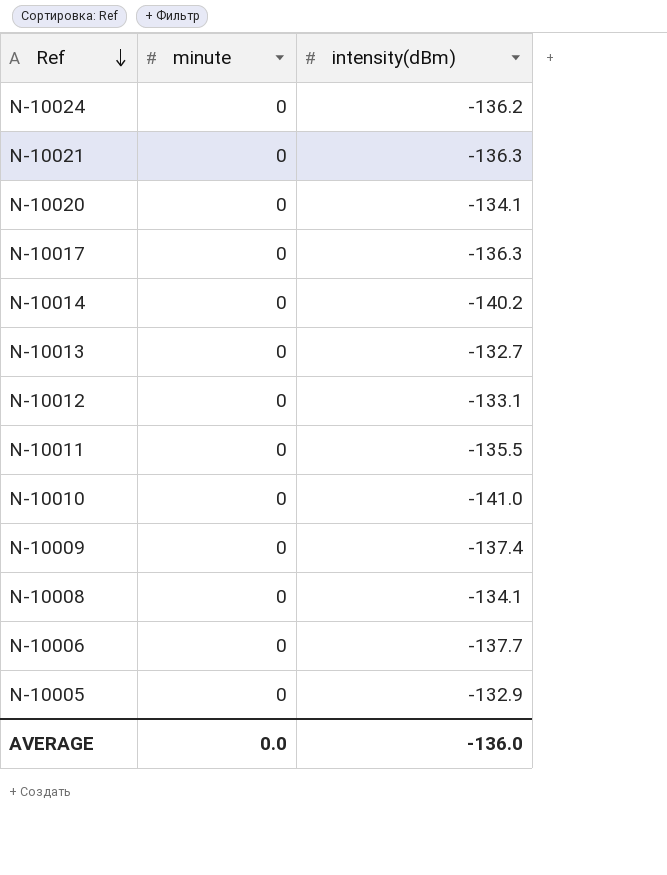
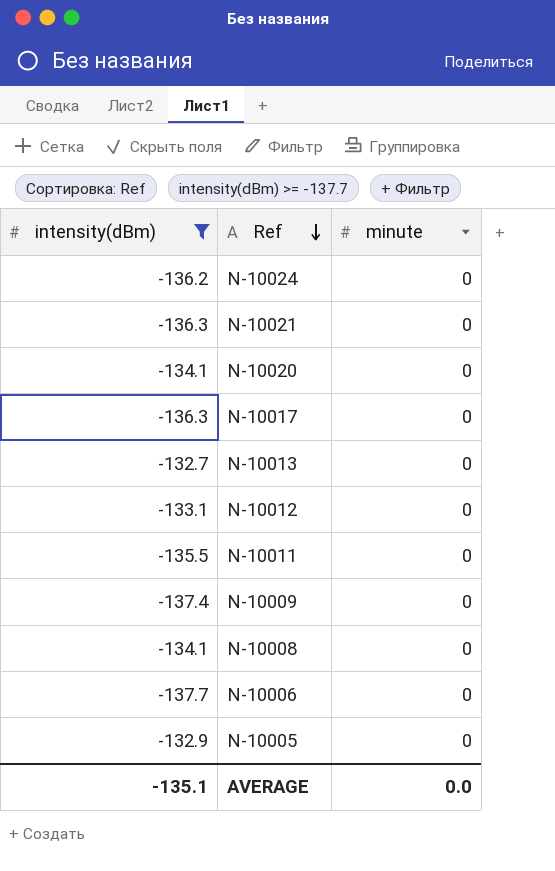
filter: none -> intensity(dBm) >= -137.7
column intensity(dBm) | position: 3 -> 1
AVERAGE | intensity(dBm): -136.0 -> -135.1

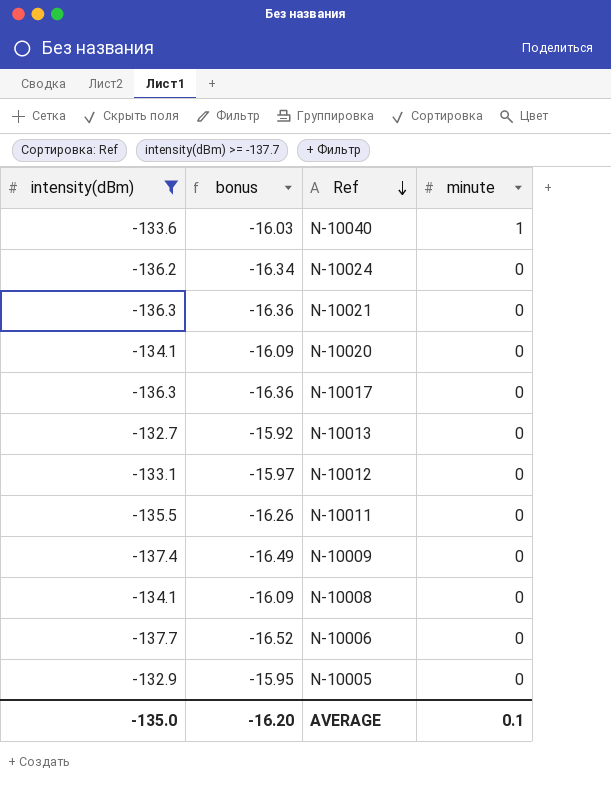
column bonus | formula: none -> [intensity(dBm)] * 0.12
row N-10040: none -> -133.6 | -16.03 | 1
AVERAGE | intensity(dBm): -135.1 -> -135.0
AVERAGE | minute: 0.0 -> 0.1

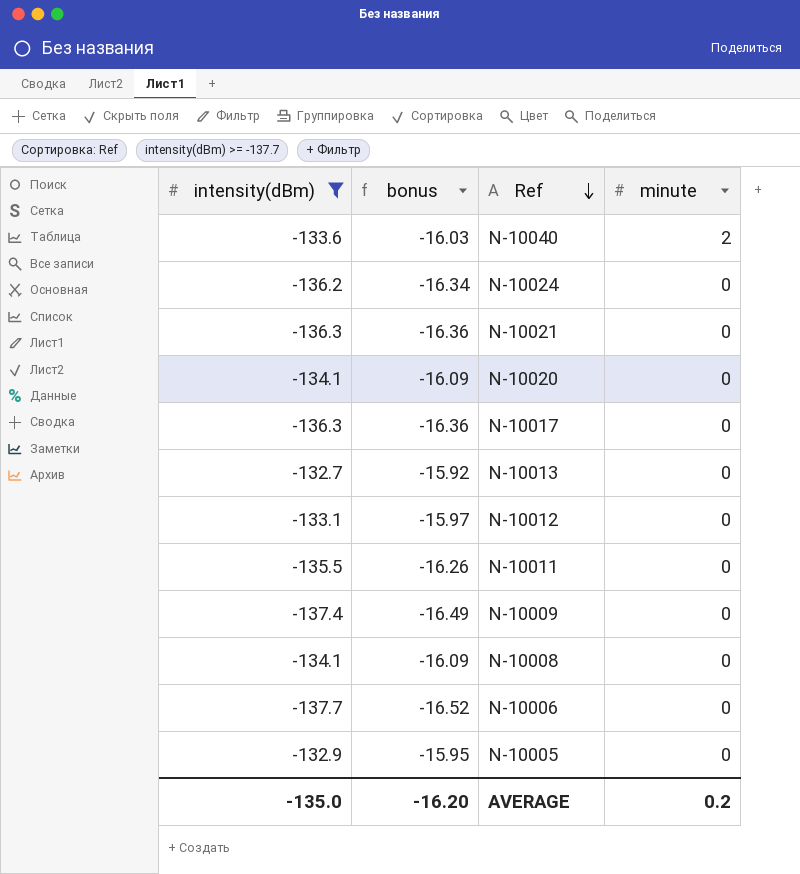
N-10040 | minute: 1 -> 2
AVERAGE | minute: 0.1 -> 0.2

